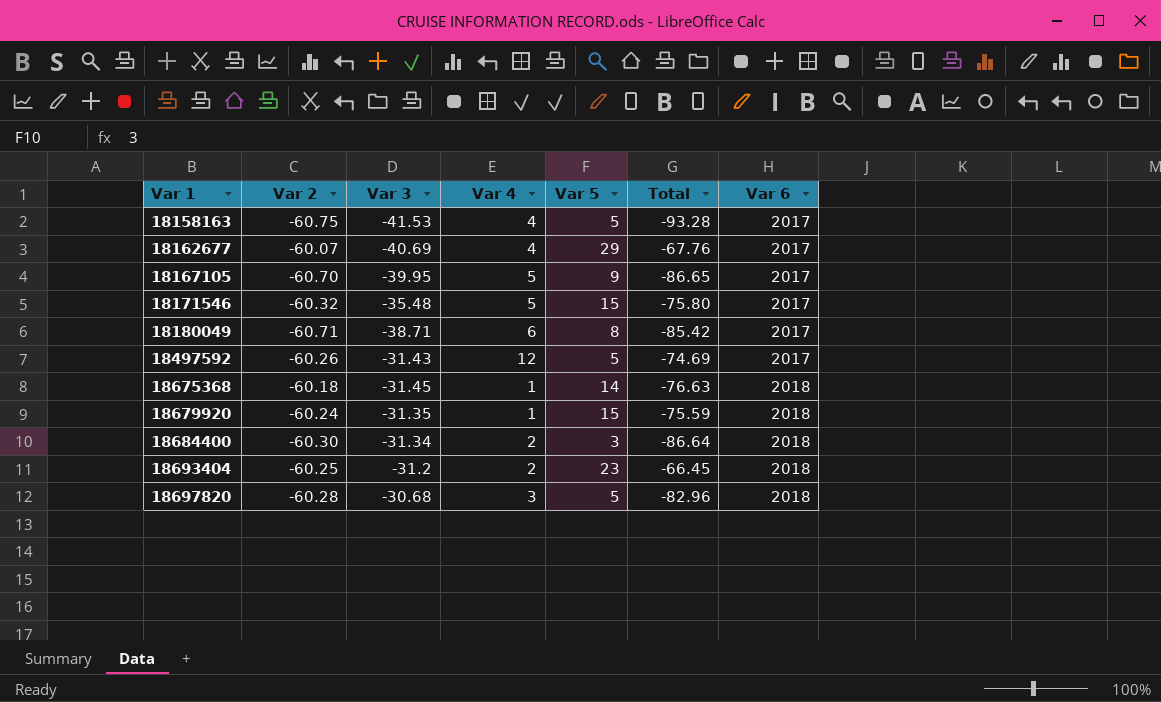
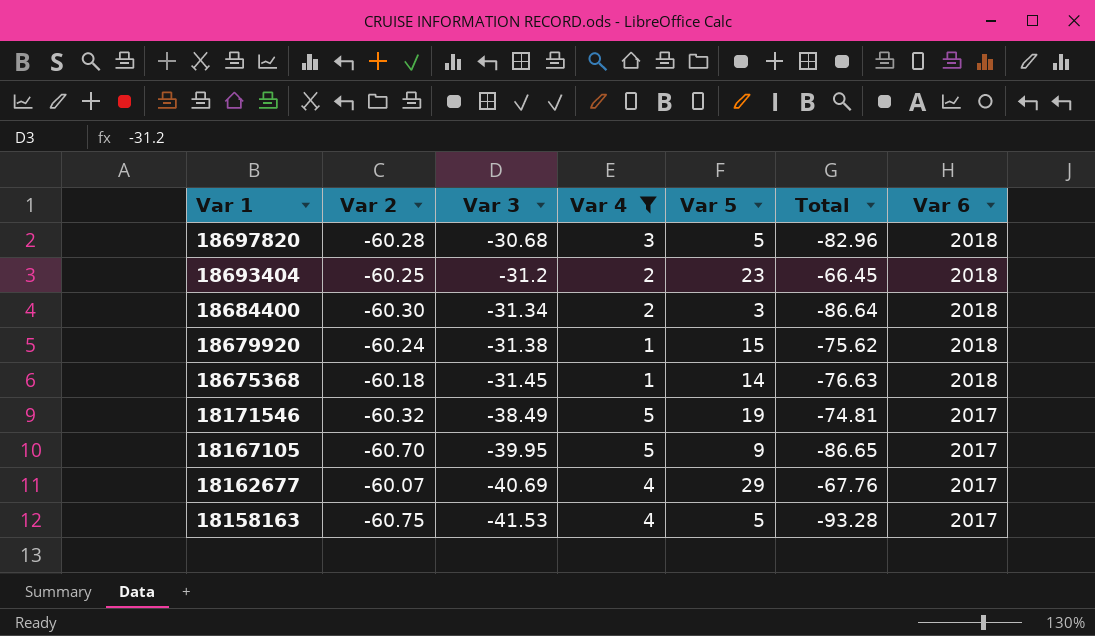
filter: none -> Var 4 <= 5
row order: Var 1 ascending -> Var 1 descending
18679920 | Var 3: -31.35 -> -31.38
18679920 | Total: -75.59 -> -75.62
18171546 | Var 3: -35.48 -> -38.49
18171546 | Var 5: 15 -> 19
18171546 | Total: -75.80 -> -74.81

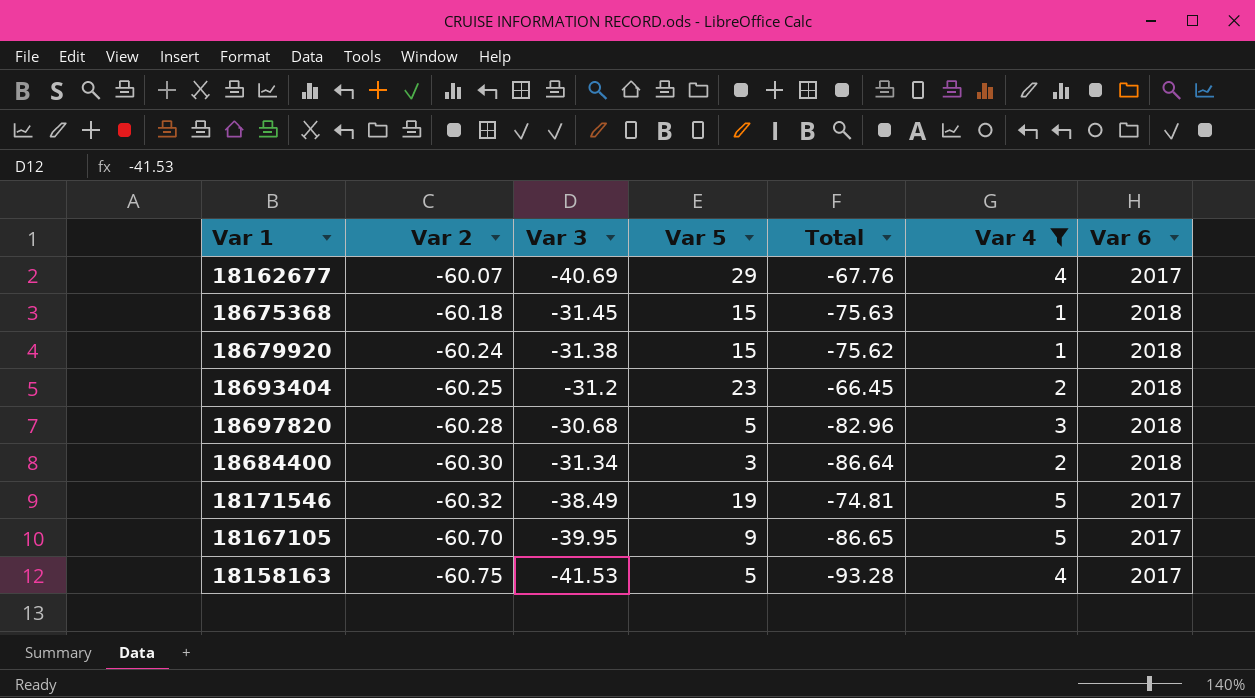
row order: Var 1 descending -> Var 2 descending
column Var 4 | position: 4 -> 6
18675368 | Var 5: 14 -> 15
18675368 | Total: -76.63 -> -75.63

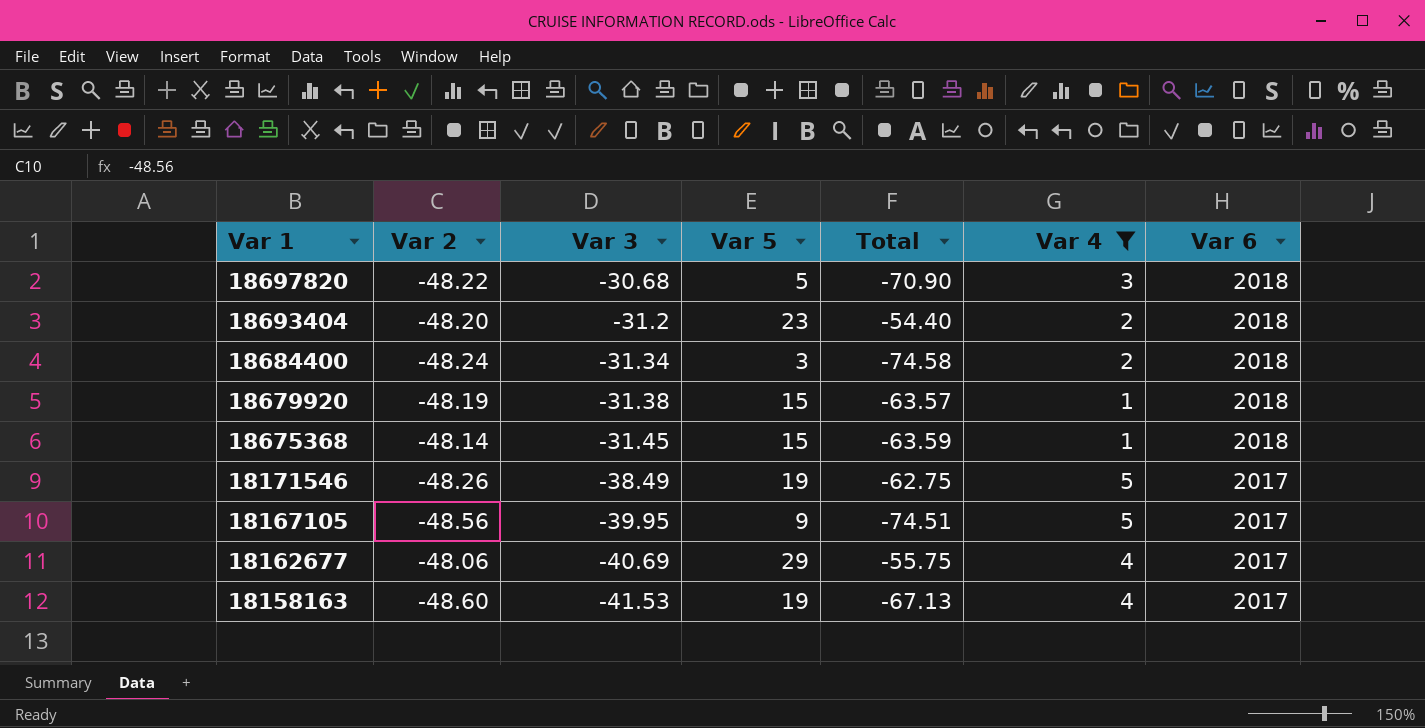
row order: Var 2 descending -> Var 1 descending
18697820 | Var 2: -60.28 -> -48.22
18697820 | Total: -82.96 -> -70.90
18693404 | Var 2: -60.25 -> -48.20
18693404 | Total: -66.45 -> -54.40
18684400 | Var 2: -60.30 -> -48.24
18684400 | Total: -86.64 -> -74.58
18679920 | Var 2: -60.24 -> -48.19
18679920 | Total: -75.62 -> -63.57
18675368 | Var 2: -60.18 -> -48.14
18675368 | Total: -75.63 -> -63.59
18171546 | Var 2: -60.32 -> -48.26
18171546 | Total: -74.81 -> -62.75
18167105 | Var 2: -60.70 -> -48.56
18167105 | Total: -86.65 -> -74.51
18162677 | Var 2: -60.07 -> -48.06
18162677 | Total: -67.76 -> -55.75
18158163 | Var 2: -60.75 -> -48.60
18158163 | Var 5: 5 -> 19
18158163 | Total: -93.28 -> -67.13

